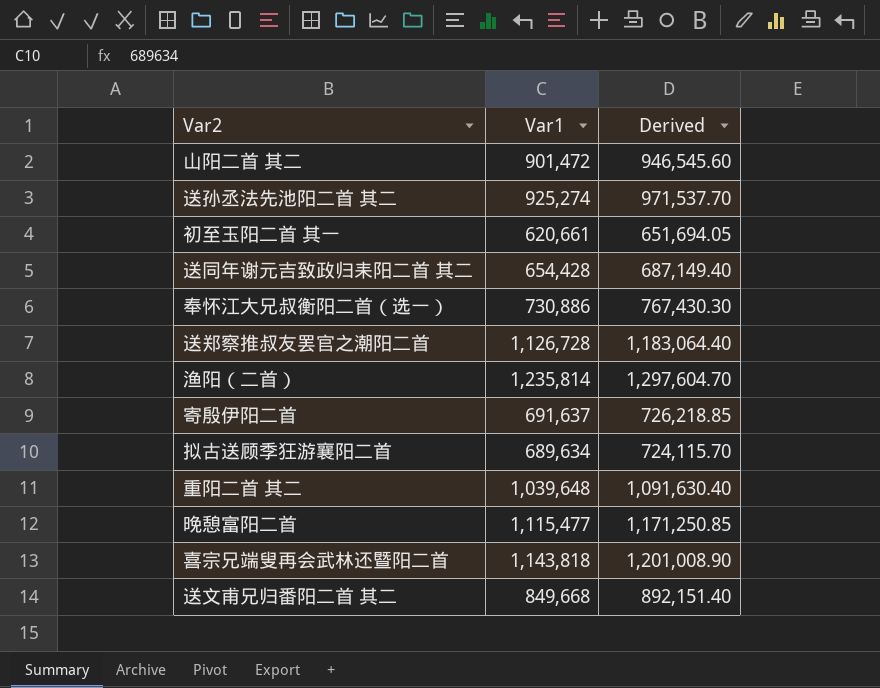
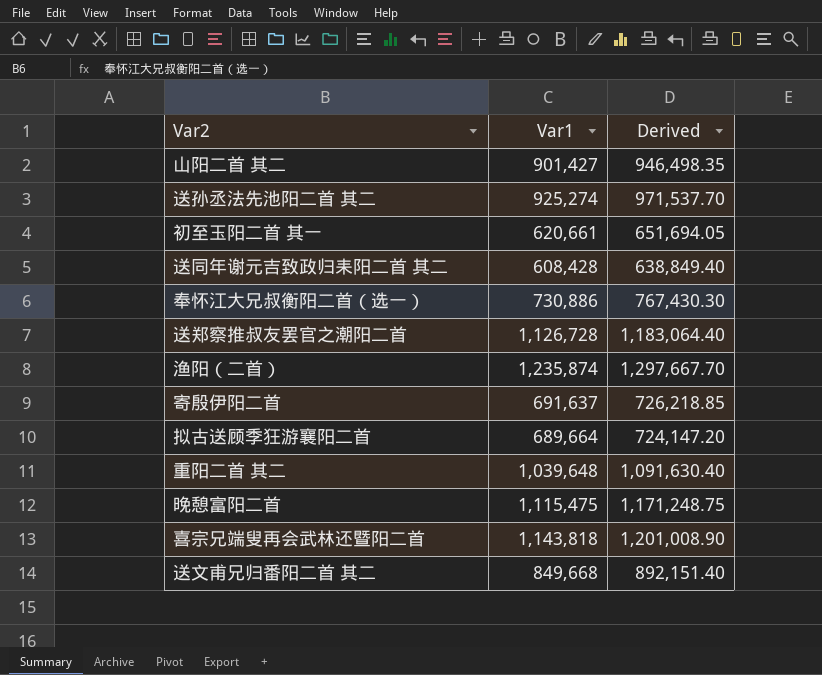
山阳二首 其二 | Var1: 901,472 -> 901,427
山阳二首 其二 | Derived: 946,545.60 -> 946,498.35
送同年谢元吉致政归耒阳二首 其二 | Var1: 654,428 -> 608,428
送同年谢元吉致政归耒阳二首 其二 | Derived: 687,149.40 -> 638,849.40
渔阳（二首） | Var1: 1,235,814 -> 1,235,874
渔阳（二首） | Derived: 1,297,604.70 -> 1,297,667.70
拟古送顾季狂游襄阳二首 | Var1: 689,634 -> 689,664
拟古送顾季狂游襄阳二首 | Derived: 724,115.70 -> 724,147.20
晚憩富阳二首 | Var1: 1,115,477 -> 1,115,475
晚憩富阳二首 | Derived: 1,171,250.85 -> 1,171,248.75

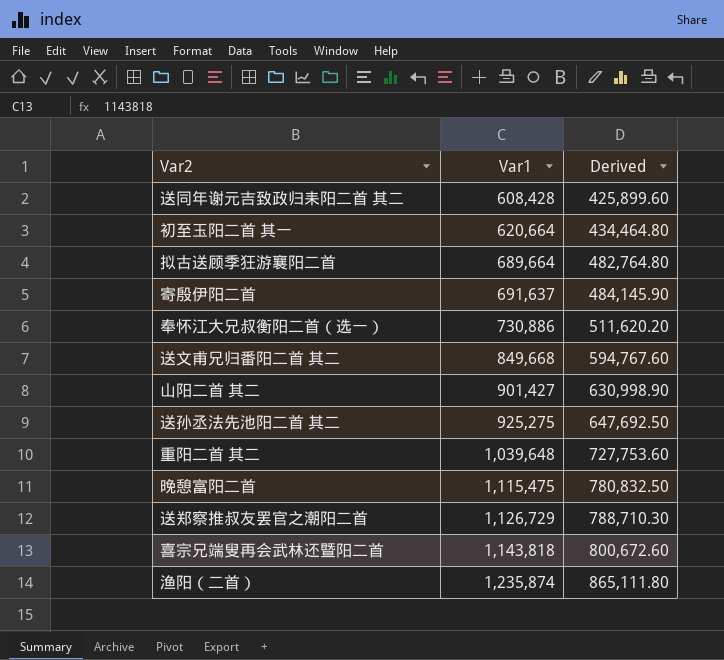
row order: none -> Var1 ascending
column Derived | formula: [Var1] * 1.05 -> [Var1] * 0.7
初至玉阳二首 其一 | Var1: 620,661 -> 620,664
送孙丞法先池阳二首 其二 | Var1: 925,274 -> 925,275
送郑察推叔友罢官之潮阳二首 | Var1: 1,126,728 -> 1,126,729

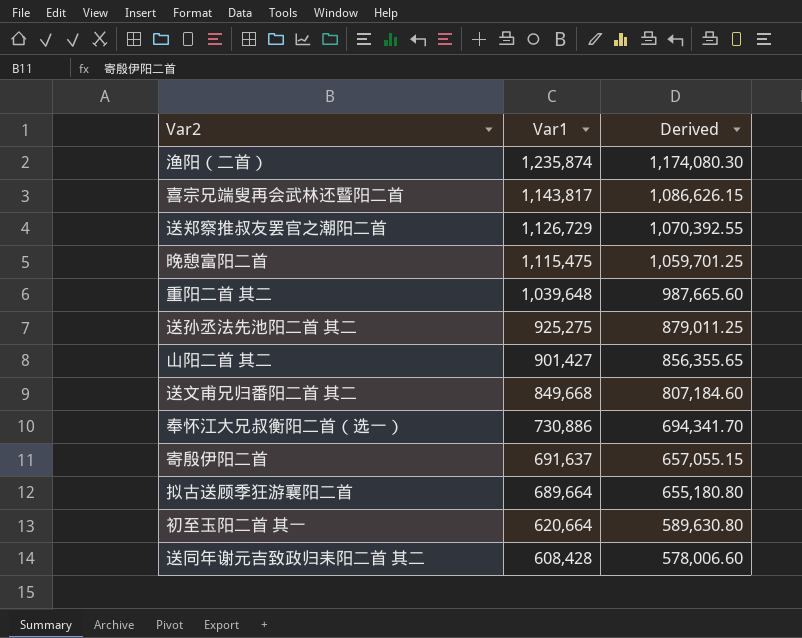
row order: Var1 ascending -> Var1 descending
column Derived | formula: [Var1] * 0.7 -> [Var1] * 0.95
喜宗兄端叟再会武林还暨阳二首 | Var1: 1,143,818 -> 1,143,817

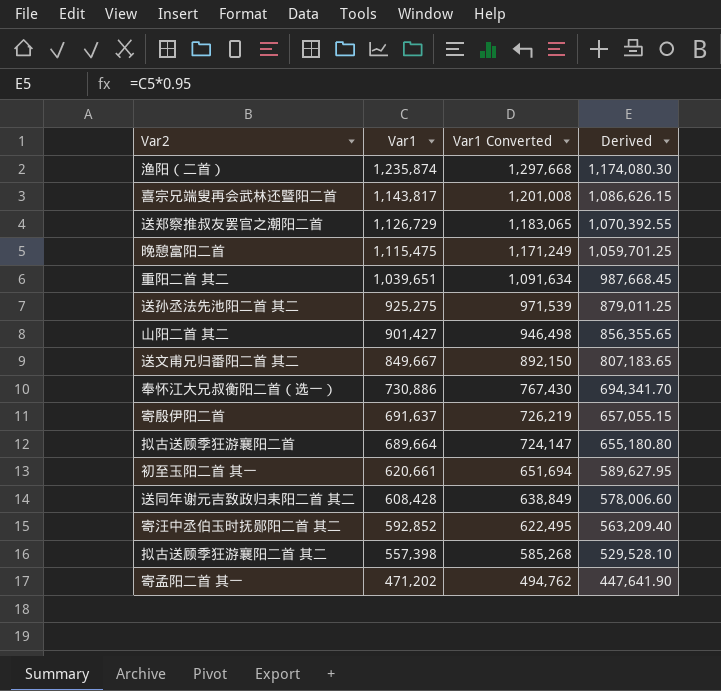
column Var1 Converted | formula: none -> [Var1] * 1.05
重阳二首 其二 | Var1: 1,039,648 -> 1,039,651
重阳二首 其二 | Derived: 987,665.60 -> 987,668.45
送文甫兄归番阳二首 其二 | Var1: 849,668 -> 849,667
送文甫兄归番阳二首 其二 | Derived: 807,184.60 -> 807,183.65
初至玉阳二首 其一 | Var1: 620,664 -> 620,661
初至玉阳二首 其一 | Derived: 589,630.80 -> 589,627.95
row 寄汪中丞伯玉时抚郧阳二首 其二: none -> 592,852 | 622,495 | 563,209.40
row 拟古送顾季狂游襄阳二首 其二: none -> 557,398 | 585,268 | 529,528.10
row 寄孟阳二首 其一: none -> 471,202 | 494,762 | 447,641.90

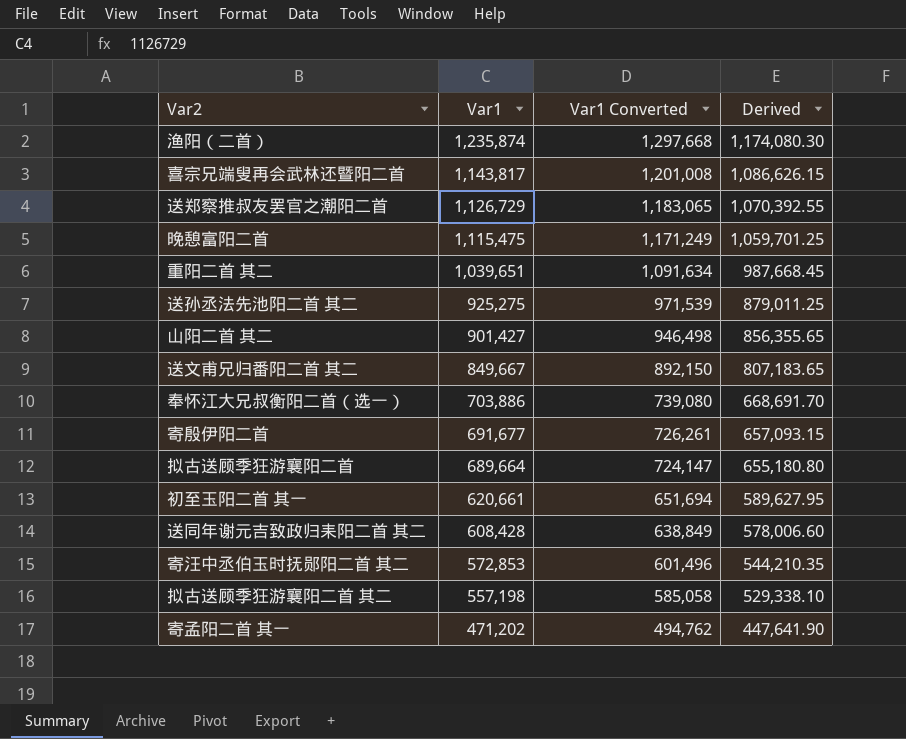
奉怀江大兄叔衡阳二首（选一） | Var1: 730,886 -> 703,886
奉怀江大兄叔衡阳二首（选一） | Var1 Converted: 767,430 -> 739,080
奉怀江大兄叔衡阳二首（选一） | Derived: 694,341.70 -> 668,691.70
寄殷伊阳二首 | Var1: 691,637 -> 691,677
寄殷伊阳二首 | Var1 Converted: 726,219 -> 726,261
寄殷伊阳二首 | Derived: 657,055.15 -> 657,093.15
寄汪中丞伯玉时抚郧阳二首 其二 | Var1: 592,852 -> 572,853
寄汪中丞伯玉时抚郧阳二首 其二 | Var1 Converted: 622,495 -> 601,496
寄汪中丞伯玉时抚郧阳二首 其二 | Derived: 563,209.40 -> 544,210.35
拟古送顾季狂游襄阳二首 其二 | Var1: 557,398 -> 557,198
拟古送顾季狂游襄阳二首 其二 | Var1 Converted: 585,268 -> 585,058
拟古送顾季狂游襄阳二首 其二 | Derived: 529,528.10 -> 529,338.10

